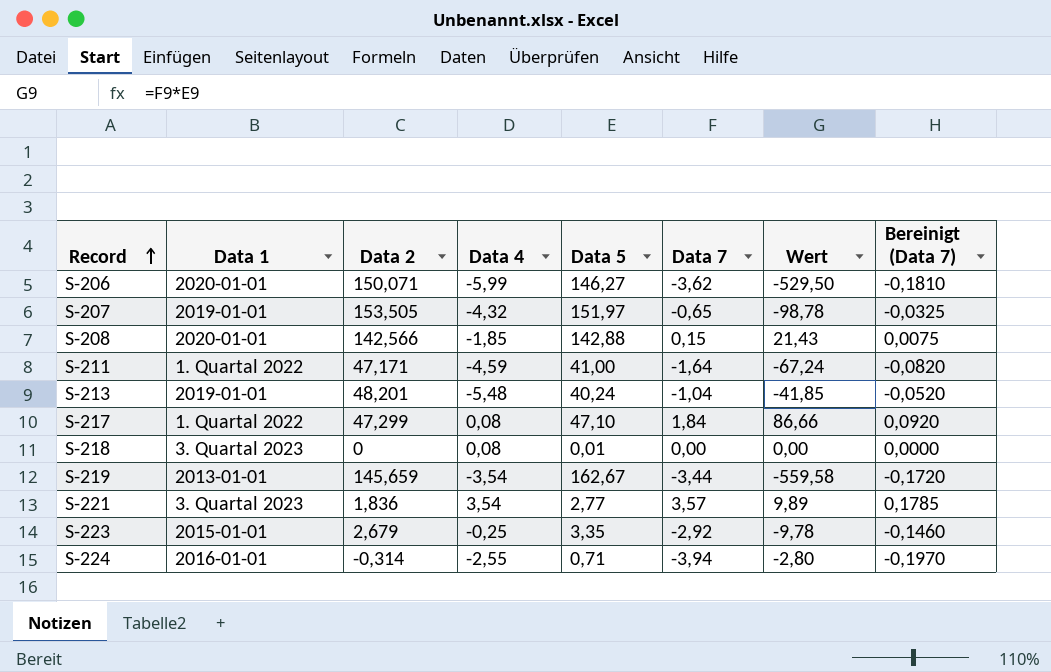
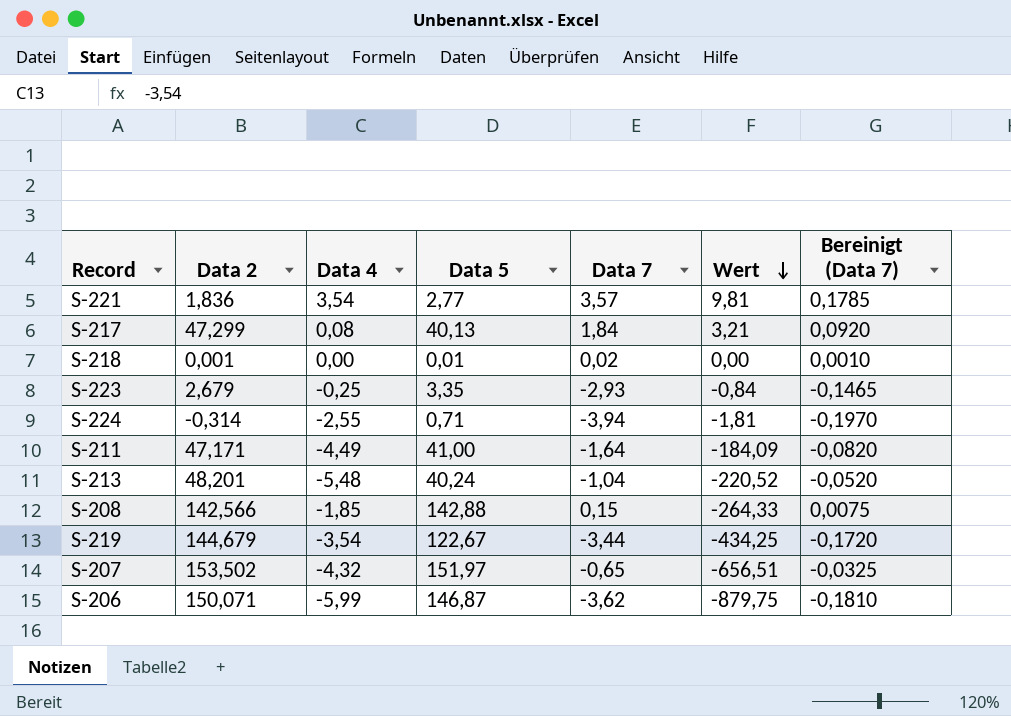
row order: Record ascending -> Wert descending
column Data 1 | position: 2 -> none
column Wert | formula: [Data 5] * [Data 7] -> [Data 4] * [Data 5]
S-217 | Data 5: 47,10 -> 40,13
S-218 | Data 2: 0 -> 0,001
S-218 | Data 4: 0,08 -> 0,00
S-218 | Data 7: 0,00 -> 0,02
S-218 | Bereinigt (Data 7): 0,0000 -> 0,0010
S-223 | Data 7: -2,92 -> -2,93
S-223 | Bereinigt (Data 7): -0,1460 -> -0,1465
S-211 | Data 4: -4,59 -> -4,49
S-219 | Data 2: 145,659 -> 144,679
S-219 | Data 5: 162,67 -> 122,67
S-207 | Data 2: 153,505 -> 153,502
S-206 | Data 5: 146,27 -> 146,87

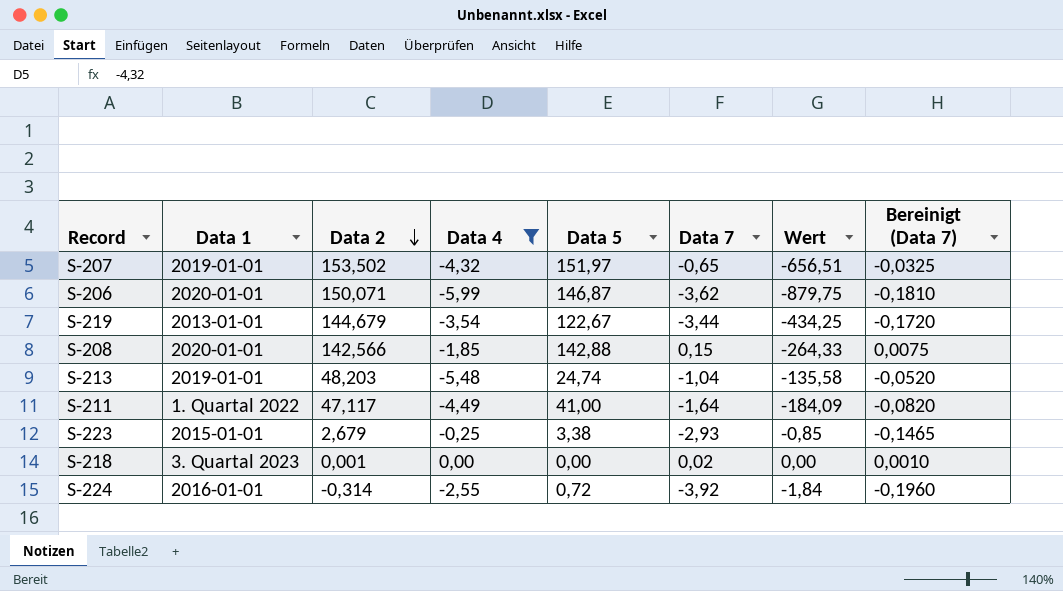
filter: none -> Data 4 <= 0,00
row order: Wert descending -> Data 2 descending
column Data 1 | position: none -> 2
S-213 | Data 2: 48,201 -> 48,203
S-213 | Data 5: 40,24 -> 24,74
S-213 | Wert: -220,52 -> -135,58
S-211 | Data 2: 47,171 -> 47,117
S-223 | Data 5: 3,35 -> 3,38
S-223 | Wert: -0,84 -> -0,85
S-218 | Data 5: 0,01 -> 0,00
S-224 | Data 5: 0,71 -> 0,72
S-224 | Data 7: -3,94 -> -3,92
S-224 | Wert: -1,81 -> -1,84
S-224 | Bereinigt (Data 7): -0,1970 -> -0,1960

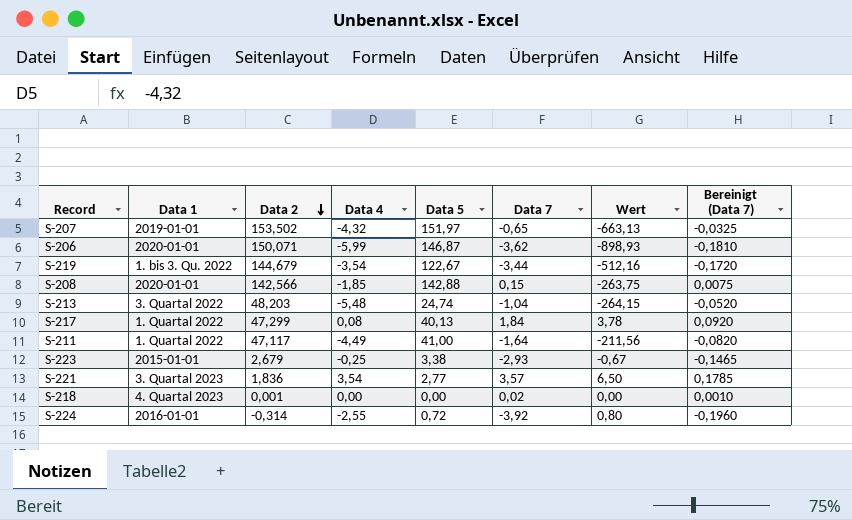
filter: Data 4 <= 0,00 -> none
column Wert | formula: [Data 4] * [Data 5] -> [Data 2] * [Data 4]
S-219 | Data 1: 2013-01-01 -> 1. bis 3. Qu. 2022
S-213 | Data 1: 2019-01-01 -> 3. Quartal 2022
S-218 | Data 1: 3. Quartal 2023 -> 4. Quartal 2023

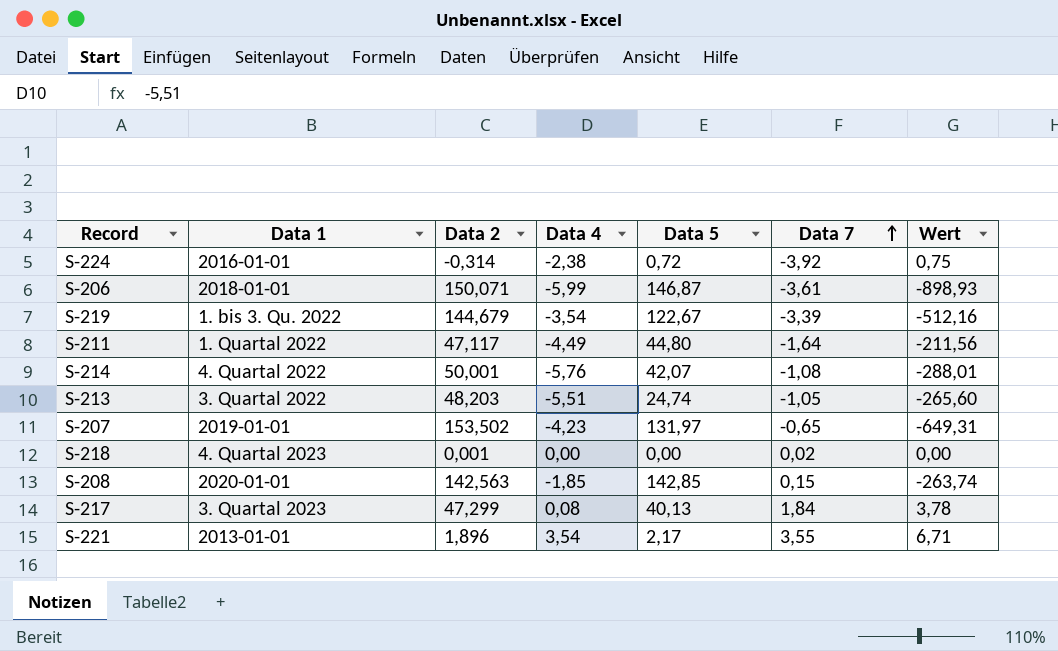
row order: Data 2 descending -> Data 7 ascending
column Bereinigt (Data 7) | formula: [Data 7] * 0,05 -> none
row S-223: 2015-01-01 | 2,679 | -0,25 | 3,38 | -2,93 | -0,67 | -0,1465 -> none
S-224 | Data 4: -2,55 -> -2,38
S-224 | Wert: 0,80 -> 0,75
S-206 | Data 1: 2020-01-01 -> 2018-01-01
S-206 | Data 7: -3,62 -> -3,61
S-219 | Data 7: -3,44 -> -3,39
S-211 | Data 5: 41,00 -> 44,80
row S-214: none -> 4. Quartal 2022 | 50,001 | -5,76 | 42,07 | -1,08 | -288,01
S-213 | Data 4: -5,48 -> -5,51
S-213 | Data 7: -1,04 -> -1,05
S-213 | Wert: -264,15 -> -265,60
S-207 | Data 4: -4,32 -> -4,23
S-207 | Data 5: 151,97 -> 131,97
S-207 | Wert: -663,13 -> -649,31
S-208 | Data 2: 142,566 -> 142,563
S-208 | Data 5: 142,88 -> 142,85
S-208 | Wert: -263,75 -> -263,74
S-217 | Data 1: 1. Quartal 2022 -> 3. Quartal 2023
S-221 | Data 1: 3. Quartal 2023 -> 2013-01-01
S-221 | Data 2: 1,836 -> 1,896
S-221 | Data 5: 2,77 -> 2,17
S-221 | Data 7: 3,57 -> 3,55
S-221 | Wert: 6,50 -> 6,71

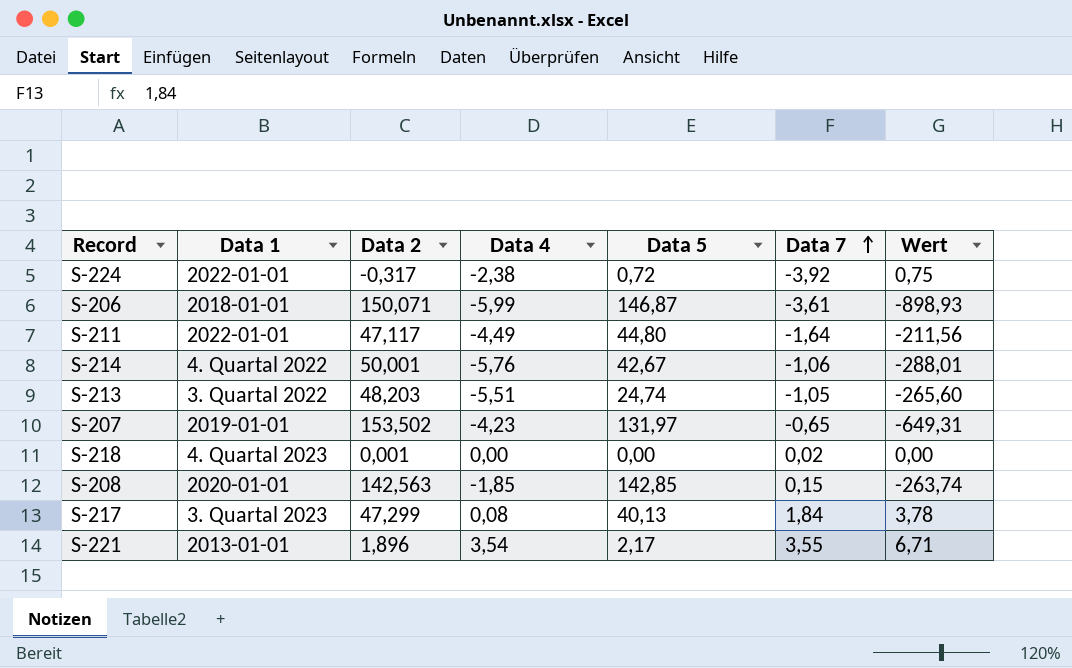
row S-219: 1. bis 3. Qu. 2022 | 144,679 | -3,54 | 122,67 | -3,39 | -512,16 -> none
S-224 | Data 1: 2016-01-01 -> 2022-01-01
S-224 | Data 2: -0,314 -> -0,317
S-211 | Data 1: 1. Quartal 2022 -> 2022-01-01
S-214 | Data 5: 42,07 -> 42,67
S-214 | Data 7: -1,08 -> -1,06

